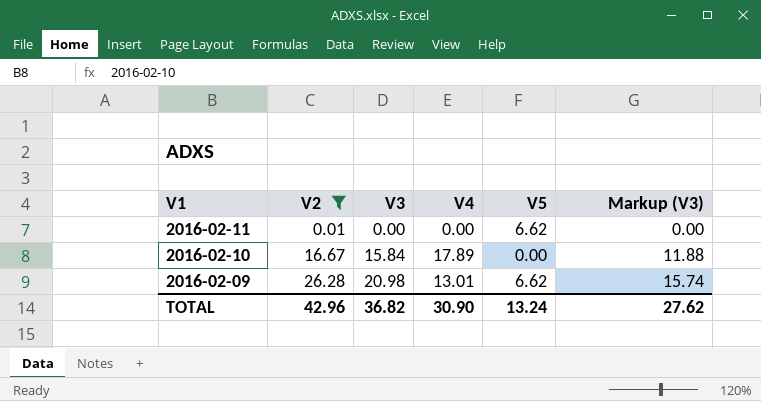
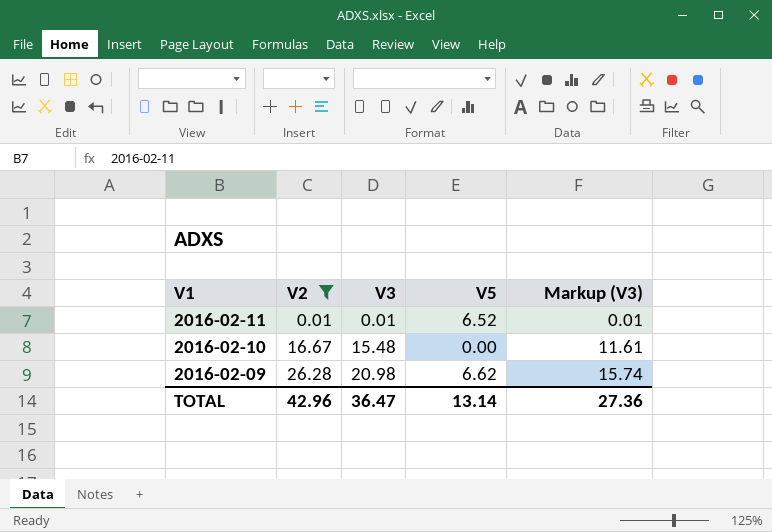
column V4 | position: 4 -> none
2016-02-11 | V3: 0.00 -> 0.01
2016-02-11 | V5: 6.62 -> 6.52
2016-02-11 | Markup (V3): 0.00 -> 0.01
2016-02-10 | V3: 15.84 -> 15.48
2016-02-10 | Markup (V3): 11.88 -> 11.61
TOTAL | V3: 36.82 -> 36.47
TOTAL | V5: 13.24 -> 13.14
TOTAL | Markup (V3): 27.62 -> 27.36

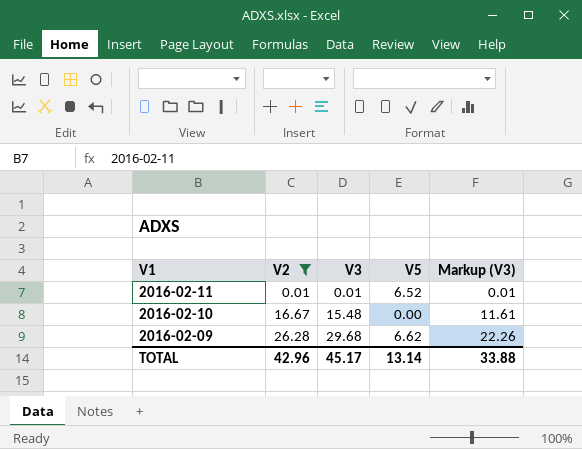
2016-02-09 | V3: 20.98 -> 29.68
2016-02-09 | Markup (V3): 15.74 -> 22.26
TOTAL | V3: 36.47 -> 45.17
TOTAL | Markup (V3): 27.36 -> 33.88

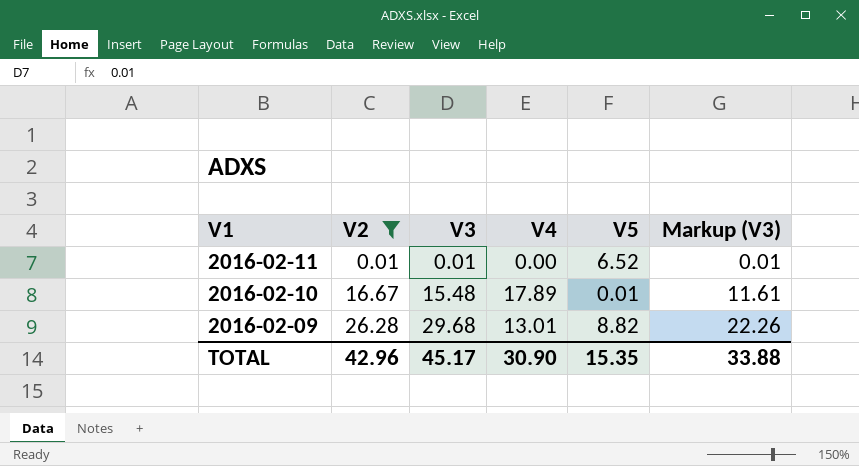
column V4 | position: none -> 4
2016-02-10 | V5: 0.00 -> 0.01
2016-02-09 | V5: 6.62 -> 8.82
TOTAL | V5: 13.14 -> 15.35

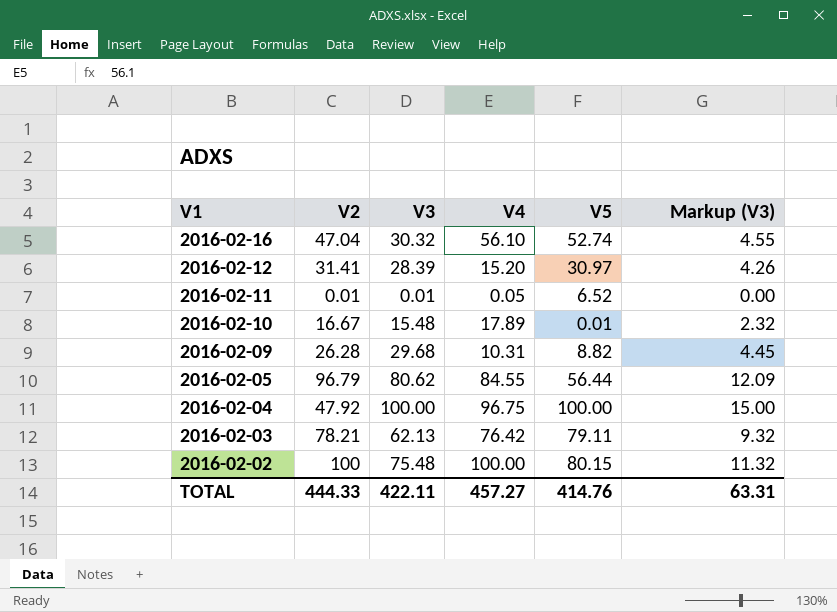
filter: V2 <= 26.28 -> none
column Markup (V3) | formula: [V3] * 0.75 -> [V3] * 0.15
2016-02-11 | V4: 0.00 -> 0.05
2016-02-09 | V4: 13.01 -> 10.31
TOTAL | V2: 42.96 -> 444.33
TOTAL | V3: 45.17 -> 422.11
TOTAL | V4: 30.90 -> 457.27
TOTAL | V5: 15.35 -> 414.76
TOTAL | Markup (V3): 33.88 -> 63.31

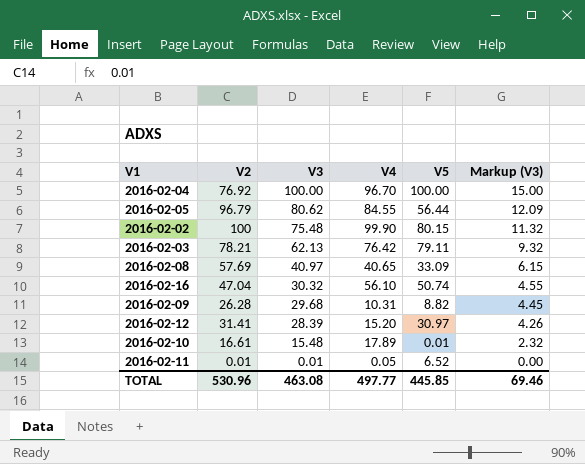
row order: V1 descending -> V3 descending
2016-02-04 | V2: 47.92 -> 76.92
2016-02-04 | V4: 96.75 -> 96.70
2016-02-02 | V4: 100.00 -> 99.90
row 2016-02-08: none -> 57.69 | 40.97 | 40.65 | 33.09 | 6.15
2016-02-16 | V5: 52.74 -> 50.74
2016-02-10 | V2: 16.67 -> 16.61
TOTAL | V2: 444.33 -> 530.96
TOTAL | V3: 422.11 -> 463.08
TOTAL | V4: 457.27 -> 497.77
TOTAL | V5: 414.76 -> 445.85
TOTAL | Markup (V3): 63.31 -> 69.46

